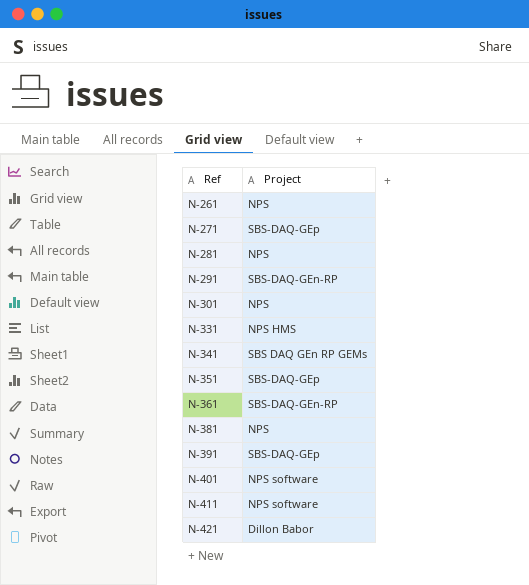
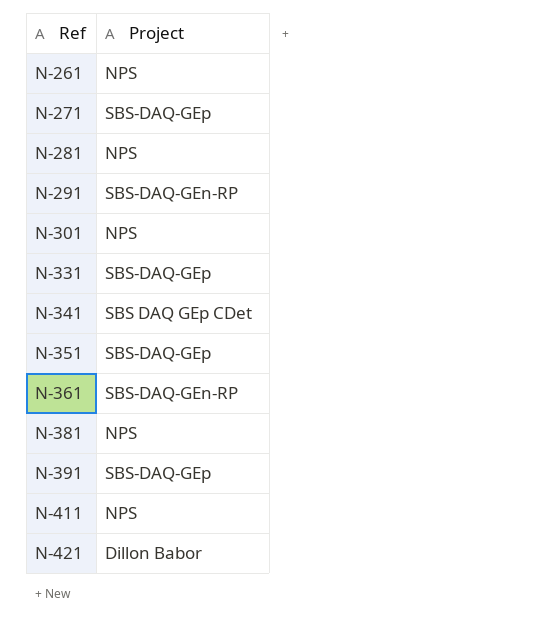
row N-401: NPS software -> none
N-331 | Project: NPS HMS -> SBS-DAQ-GEp
N-341 | Project: SBS DAQ GEn RP GEMs -> SBS DAQ GEp CDet
N-411 | Project: NPS software -> NPS

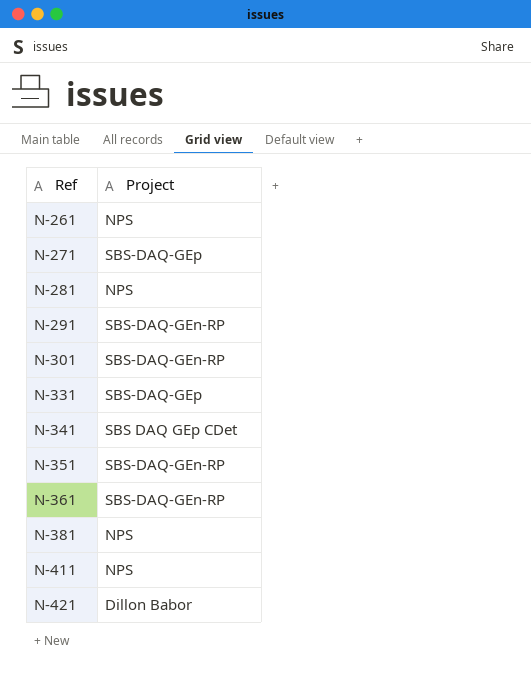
row N-391: SBS-DAQ-GEp -> none
N-301 | Project: NPS -> SBS-DAQ-GEn-RP
N-351 | Project: SBS-DAQ-GEp -> SBS-DAQ-GEn-RP

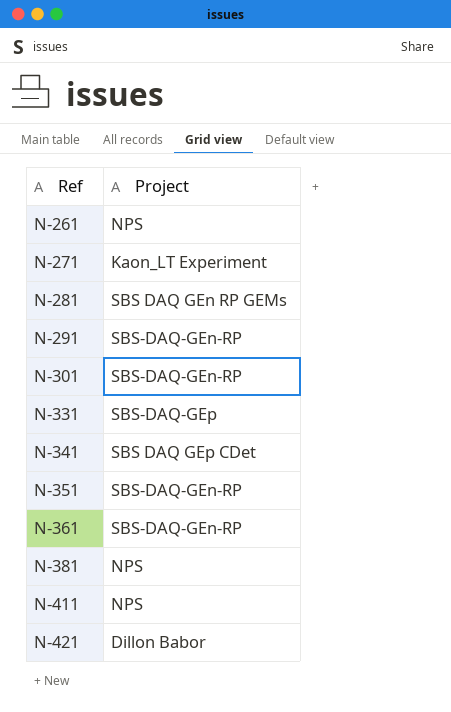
N-271 | Project: SBS-DAQ-GEp -> Kaon_LT Experiment
N-281 | Project: NPS -> SBS DAQ GEn RP GEMs

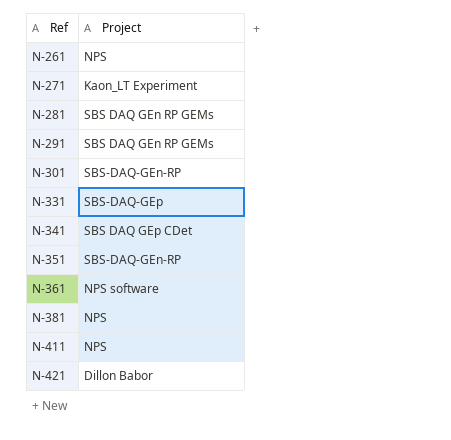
N-291 | Project: SBS-DAQ-GEn-RP -> SBS DAQ GEn RP GEMs
N-361 | Project: SBS-DAQ-GEn-RP -> NPS software

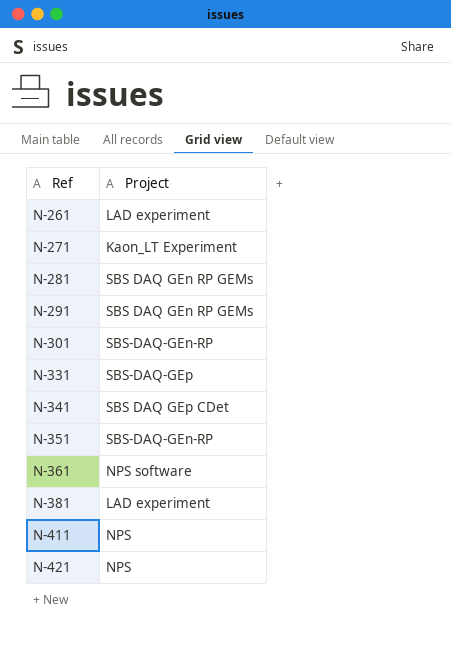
N-261 | Project: NPS -> LAD experiment
N-381 | Project: NPS -> LAD experiment
N-421 | Project: Dillon Babor -> NPS

